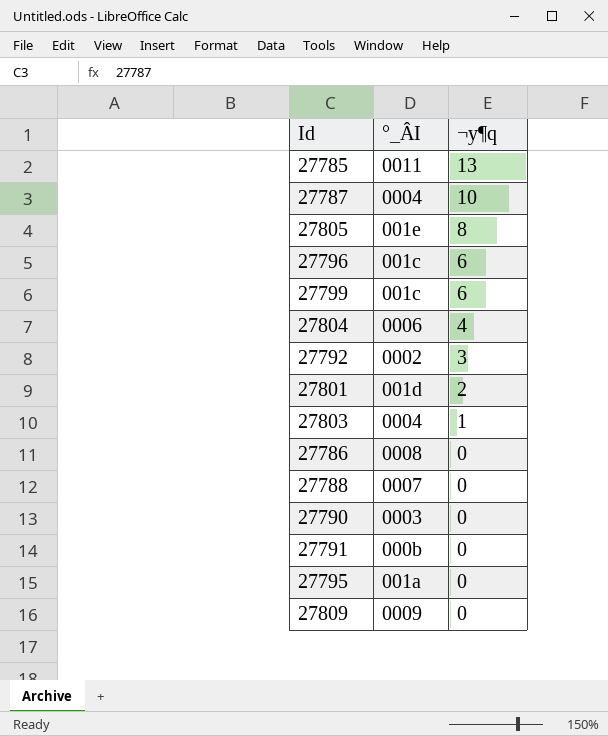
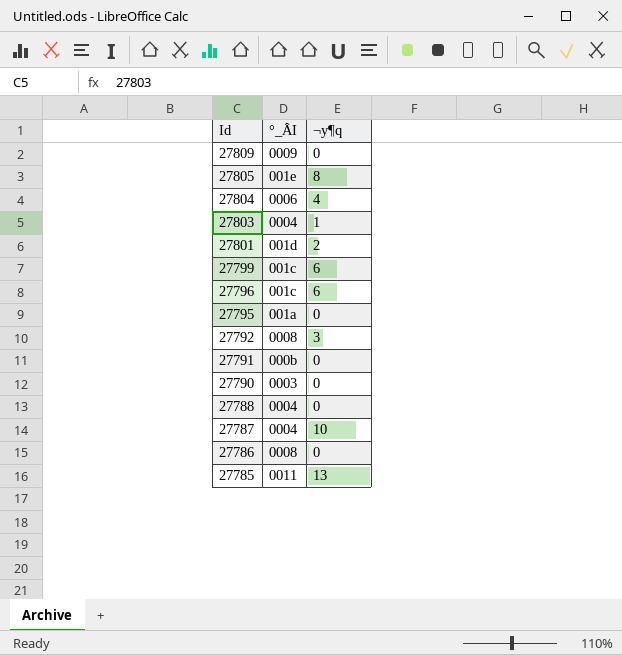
row order: ¬y¶q descending -> Id descending
27792 | °_ÂI: 0002 -> 0008
27788 | °_ÂI: 0007 -> 0004

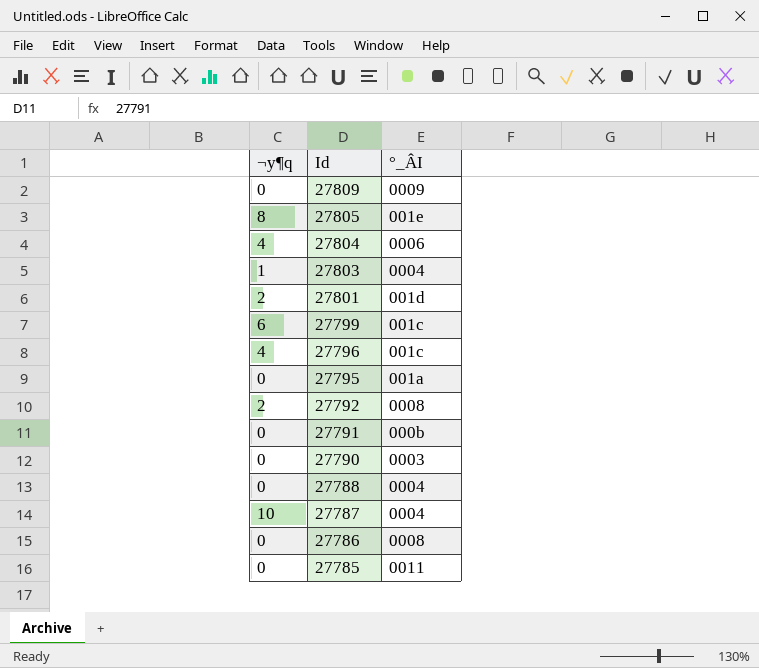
column ¬y¶q | position: 3 -> 1
27796 | ¬y¶q: 6 -> 4
27792 | ¬y¶q: 3 -> 2
27785 | ¬y¶q: 13 -> 0

